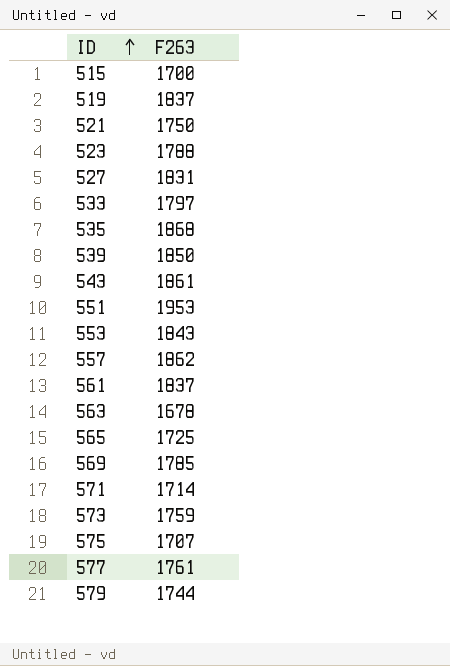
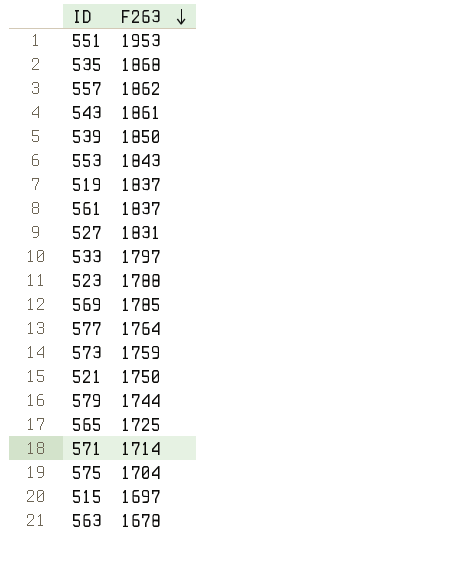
row order: ID ascending -> F263 descending
577 | F263: 1761 -> 1764
575 | F263: 1707 -> 1704
515 | F263: 1700 -> 1697

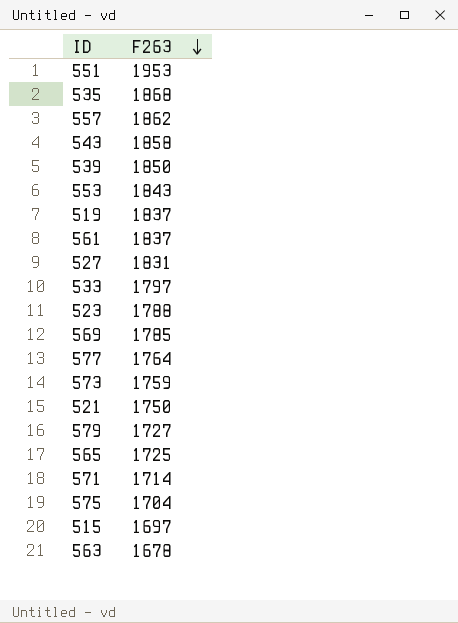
543 | F263: 1861 -> 1858
579 | F263: 1744 -> 1727

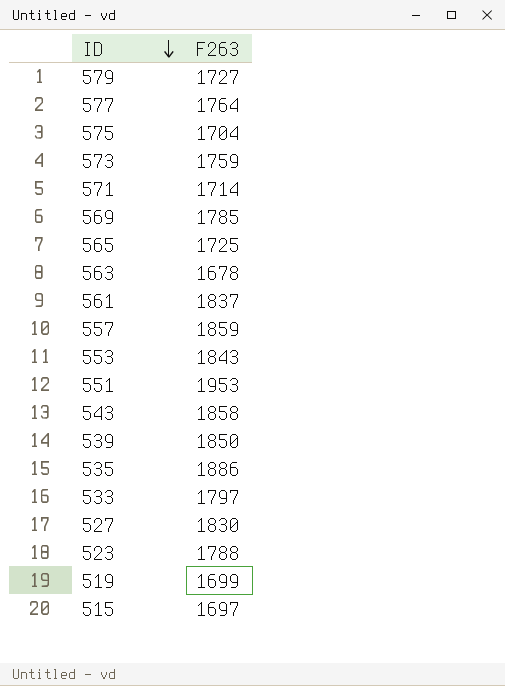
row order: F263 descending -> ID descending
row 521: 1750 -> none
557 | F263: 1862 -> 1859
535 | F263: 1868 -> 1886
527 | F263: 1831 -> 1830
519 | F263: 1837 -> 1699

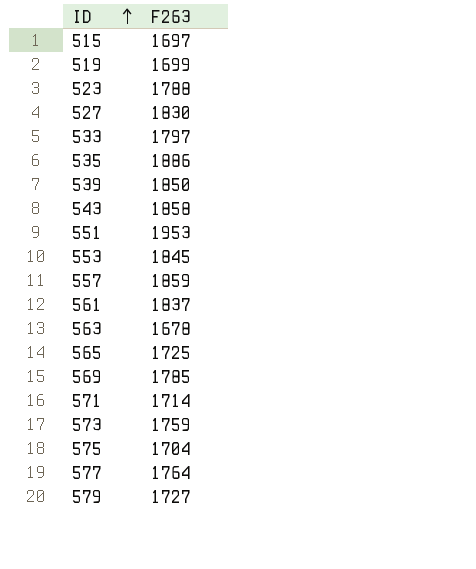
row order: ID descending -> ID ascending
553 | F263: 1843 -> 1845

